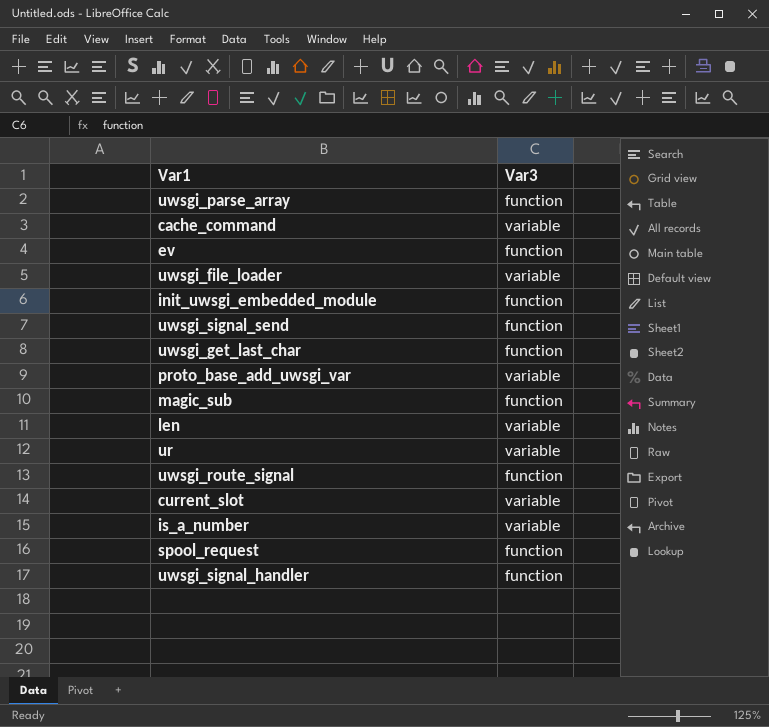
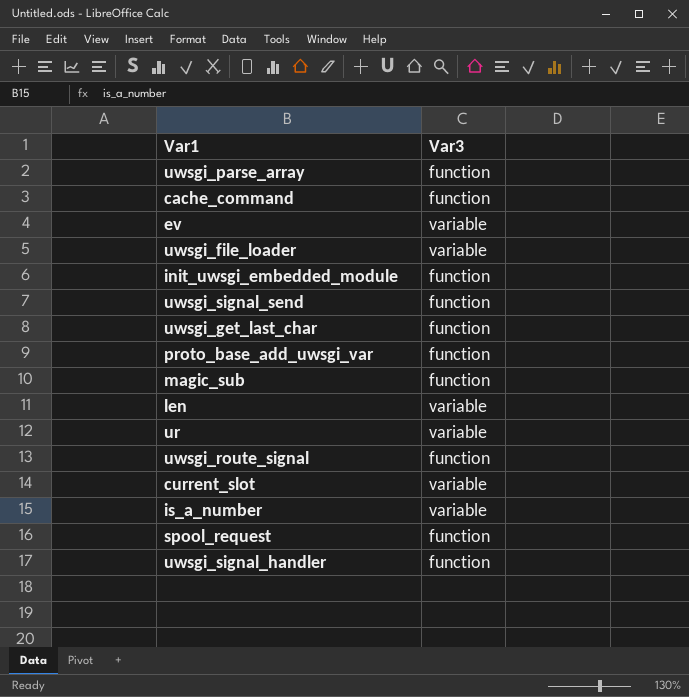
cache_command | Var3: variable -> function
ev | Var3: function -> variable
proto_base_add_uwsgi_var | Var3: variable -> function

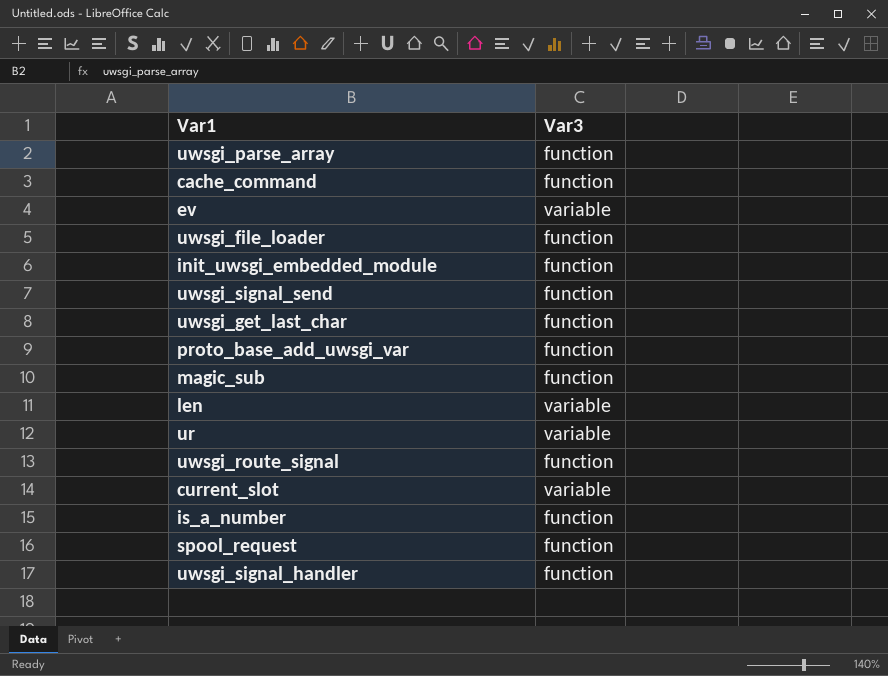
uwsgi_file_loader | Var3: variable -> function
is_a_number | Var3: variable -> function

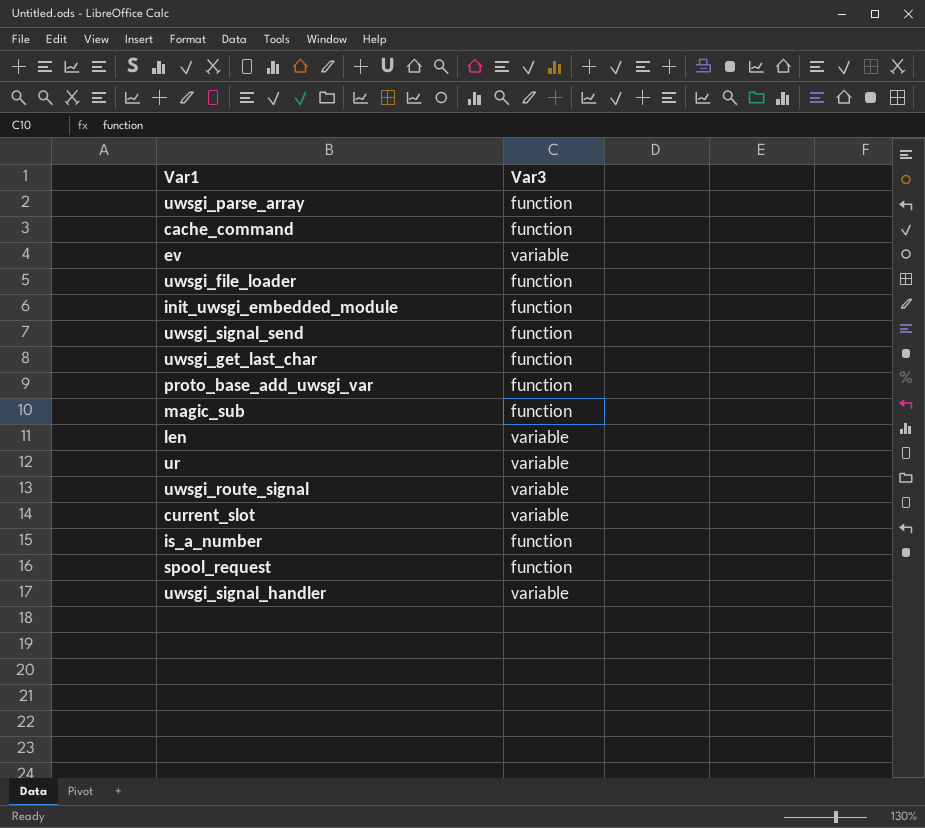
uwsgi_route_signal | Var3: function -> variable
uwsgi_signal_handler | Var3: function -> variable

